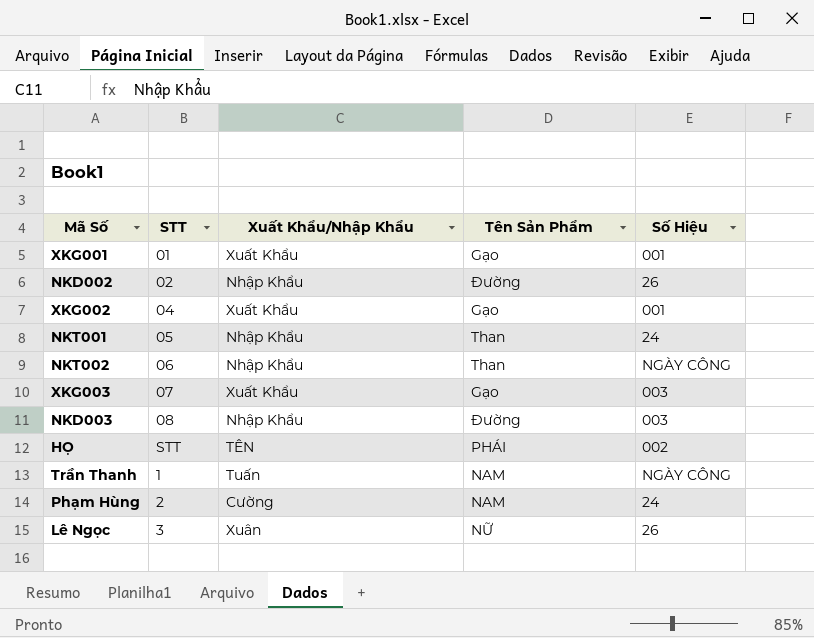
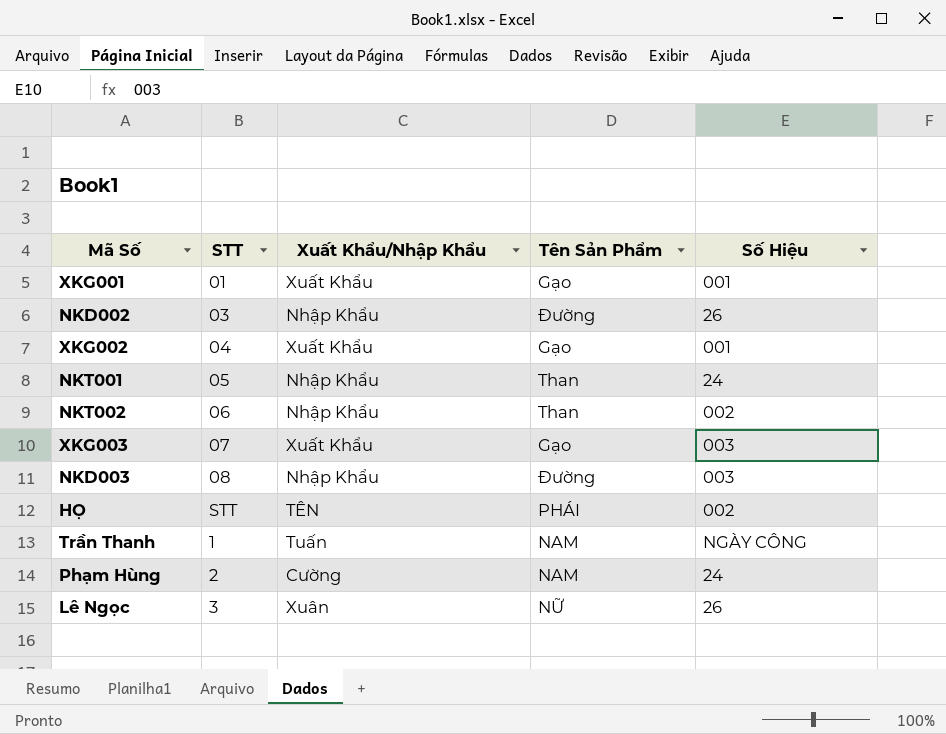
NKD002 | STT: 02 -> 03
NKT002 | Số Hiệu: NGÀY CÔNG -> 002

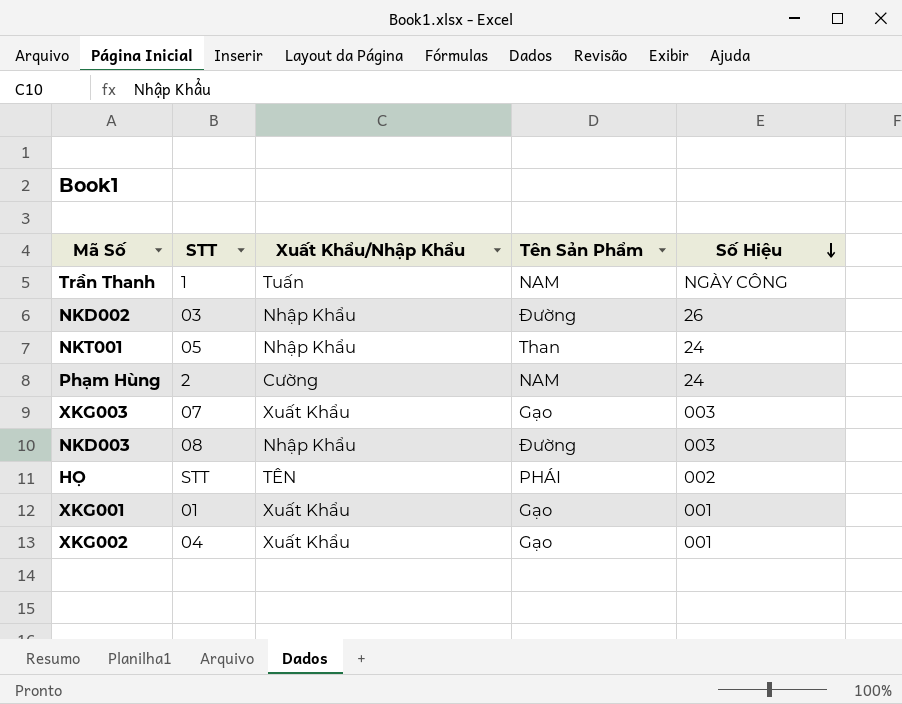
row order: none -> Số Hiệu descending
row NKT002: 06 | Nhập Khẩu | Than | 002 -> none
row Lê Ngọc: 3 | Xuân | NỮ | 26 -> none

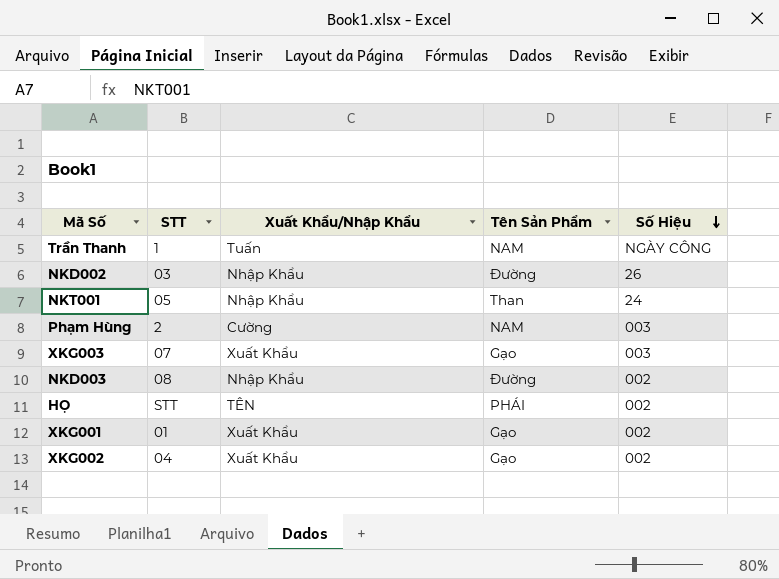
Phạm Hùng | Số Hiệu: 24 -> 003
NKD003 | Số Hiệu: 003 -> 002
XKG001 | Số Hiệu: 001 -> 002
XKG002 | Số Hiệu: 001 -> 002

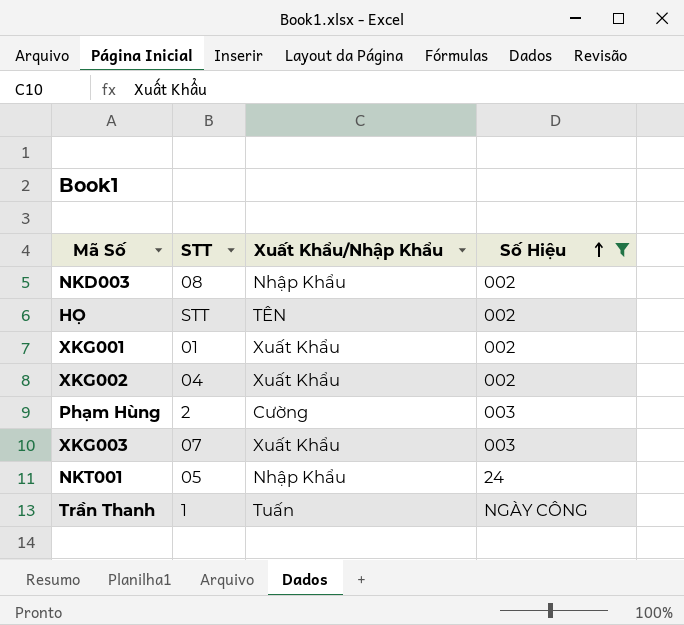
filter: none -> Số Hiệu != 26
row order: Số Hiệu descending -> Số Hiệu ascending
column Tên Sản Phẩm | position: 4 -> none

